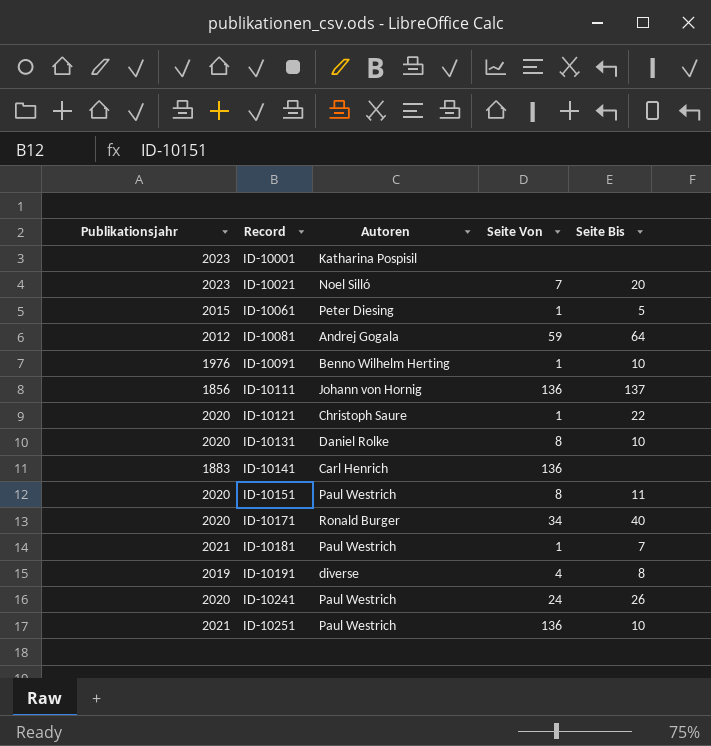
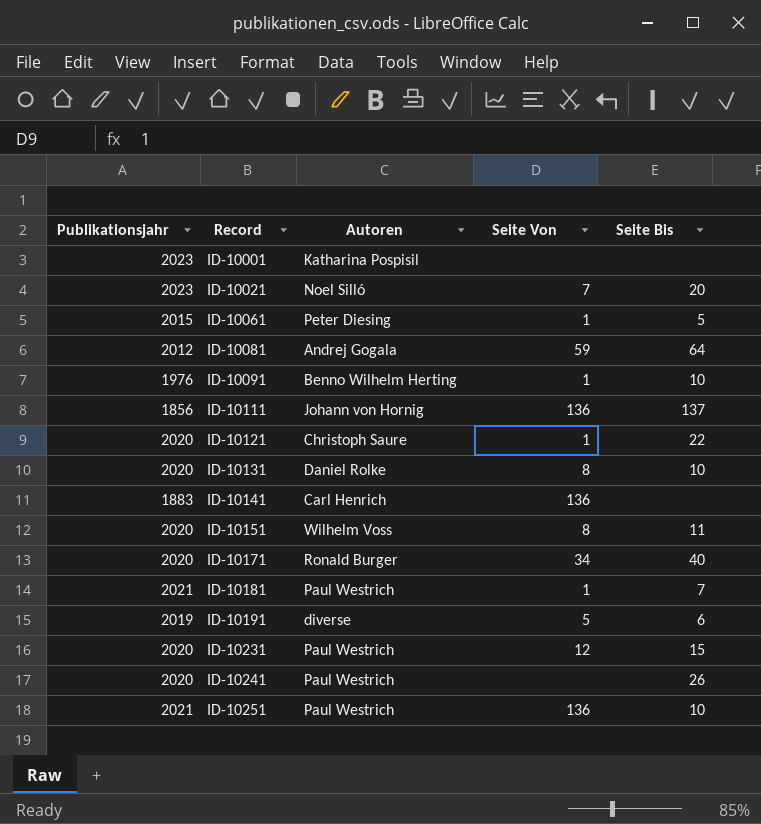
ID-10151 | Autoren: Paul Westrich -> Wilhelm Voss
ID-10191 | Seite Von: 4 -> 5
ID-10191 | Seite Bis: 8 -> 6
row ID-10231: none -> 2020 | Paul Westrich | 12 | 15
ID-10241 | Seite Von: 24 -> none

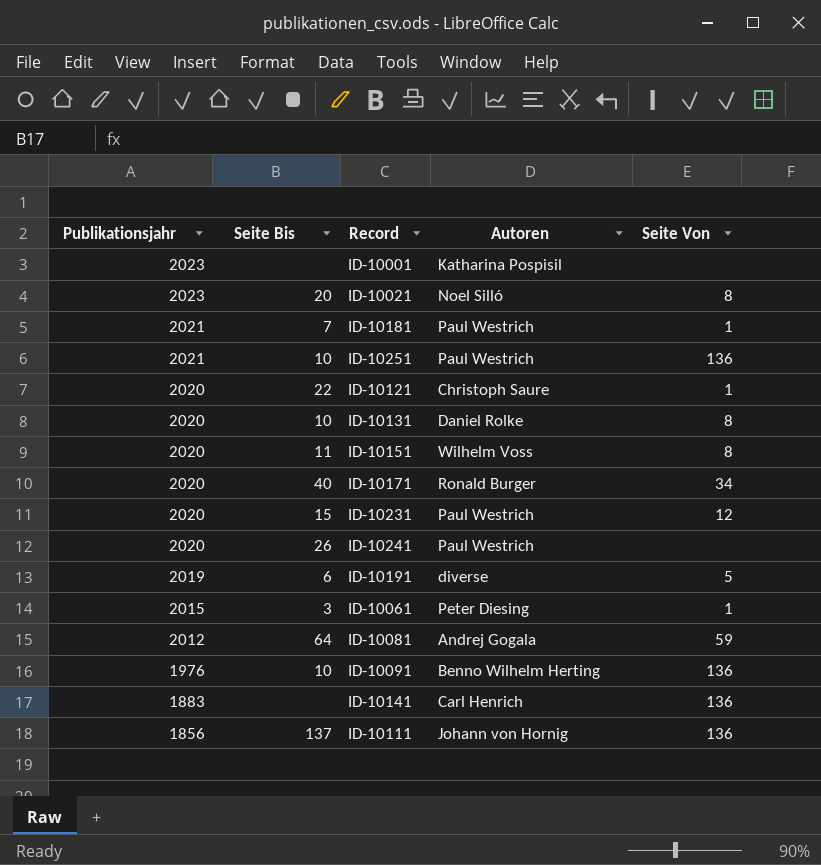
row order: Record ascending -> Publikationsjahr descending
column Seite Bis | position: 5 -> 2
ID-10021 | Seite Von: 7 -> 8
ID-10061 | Seite Bis: 5 -> 3
ID-10091 | Seite Von: 1 -> 136

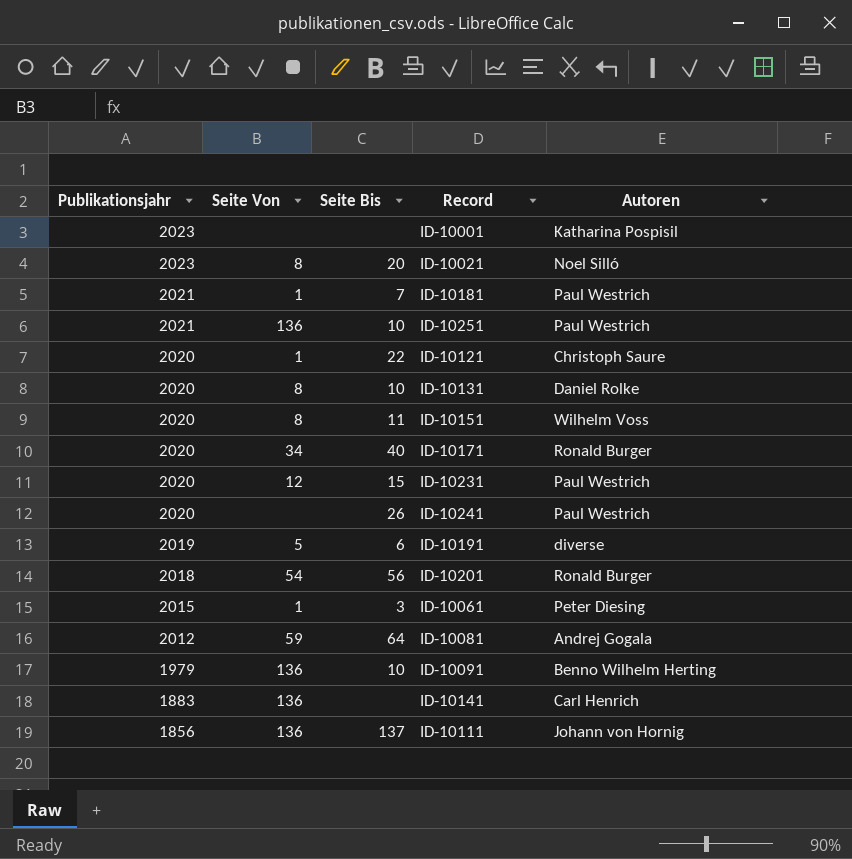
column Seite Von | position: 5 -> 2
row ID-10201: none -> 2018 | 54 | 56 | Ronald Burger
ID-10091 | Publikationsjahr: 1976 -> 1979

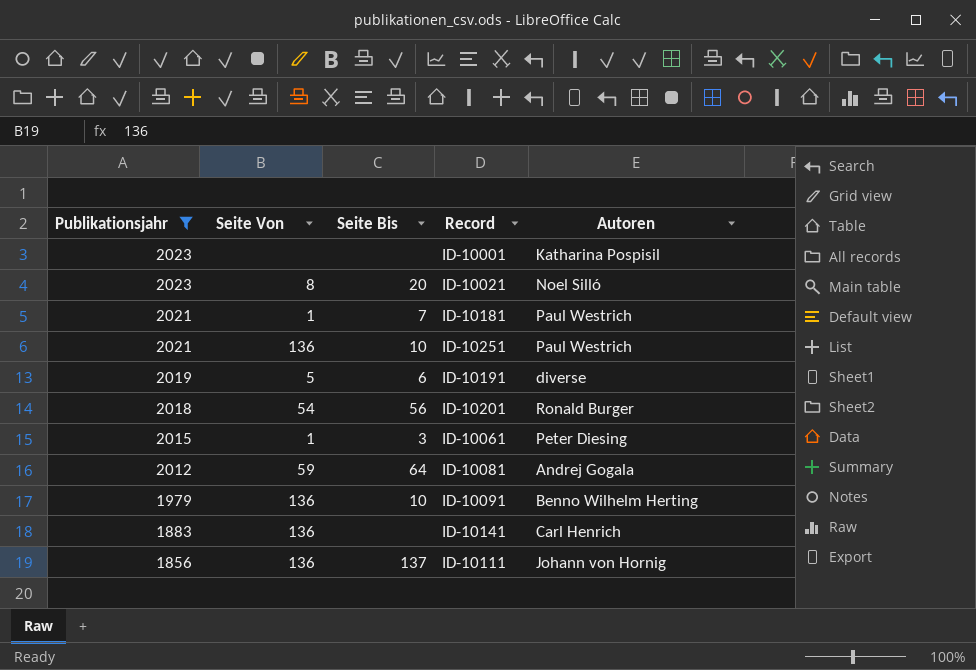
filter: none -> Publikationsjahr != 2020

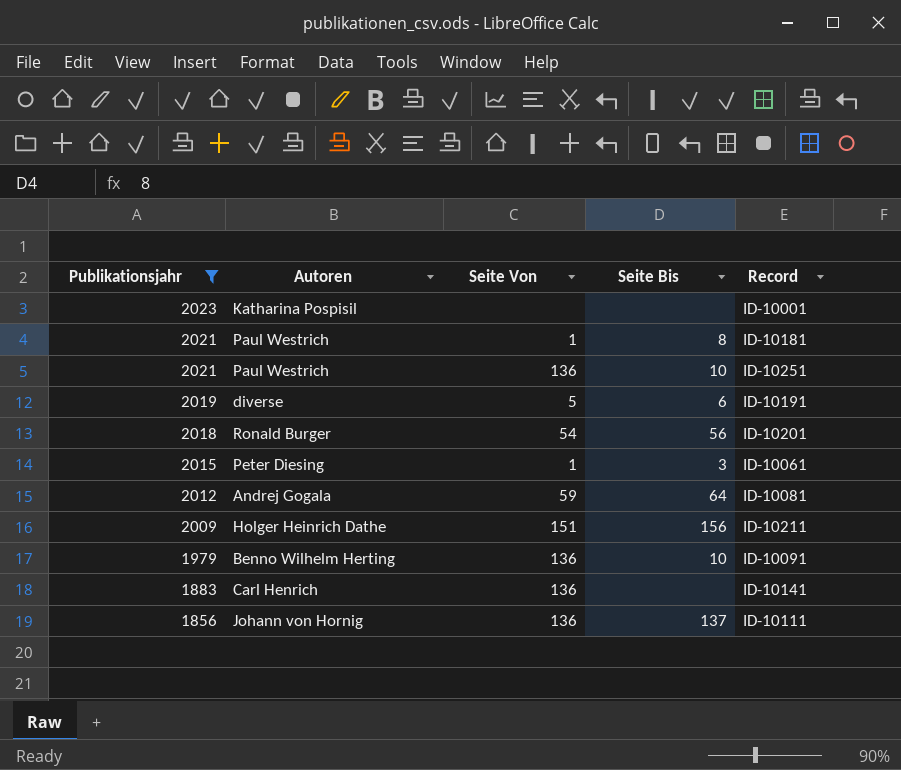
column Autoren | position: 5 -> 2
row ID-10021: 2023 | 8 | 20 | Noel Silló -> none
ID-10181 | Seite Bis: 7 -> 8
row ID-10211: none -> 2009 | Holger Heinrich Dathe | 151 | 156

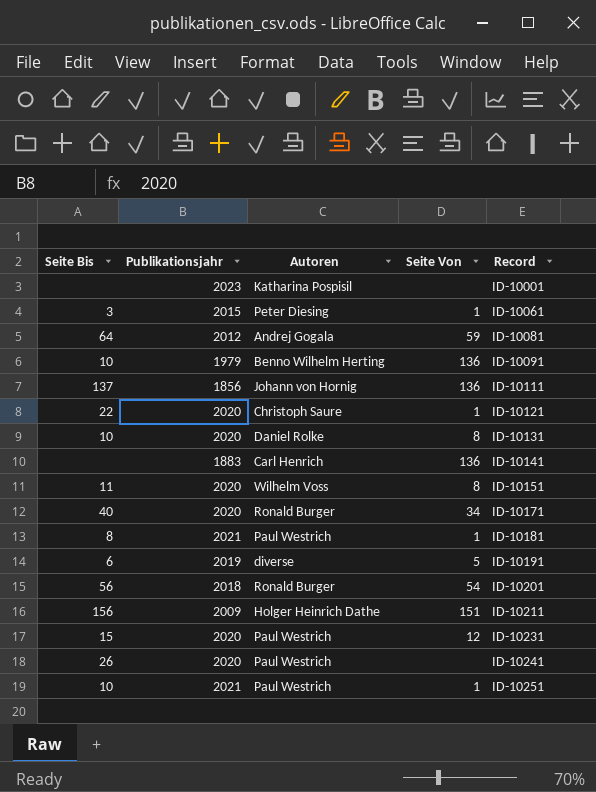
filter: Publikationsjahr != 2020 -> none
row order: Publikationsjahr descending -> Record ascending
column Seite Bis | position: 4 -> 1
ID-10251 | Seite Von: 136 -> 1

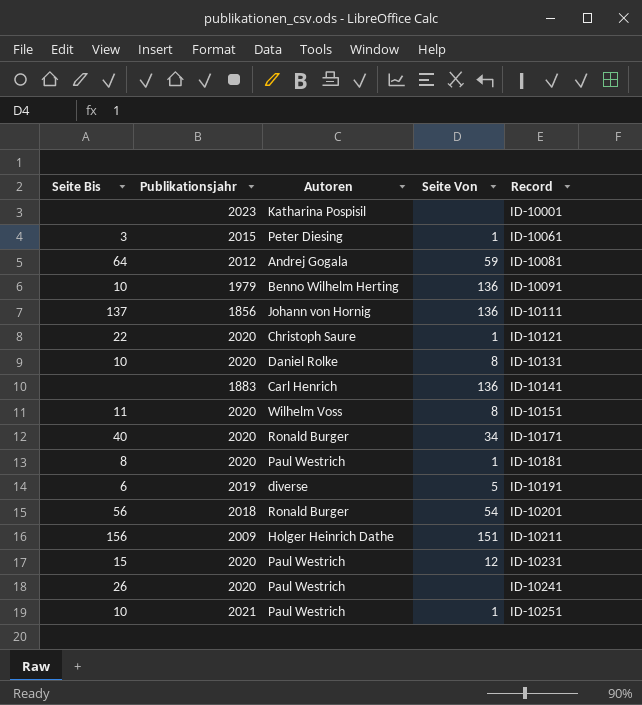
ID-10181 | Publikationsjahr: 2021 -> 2020

